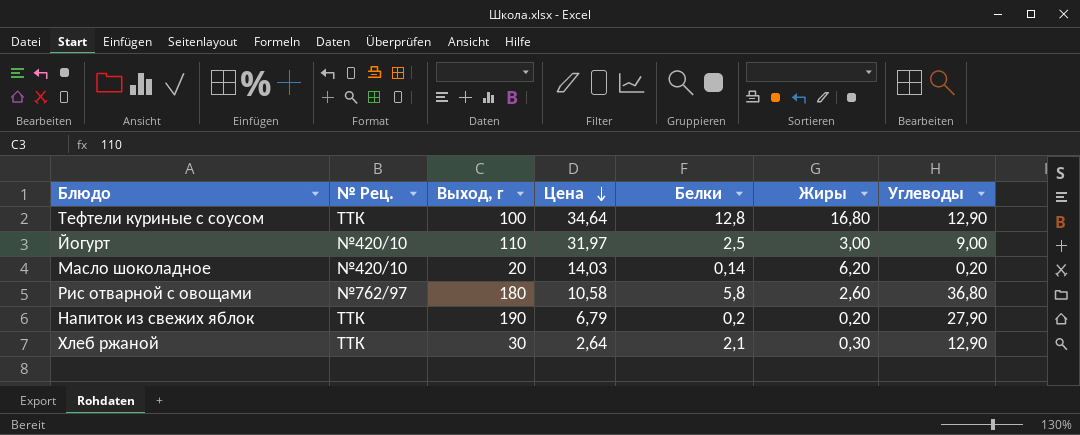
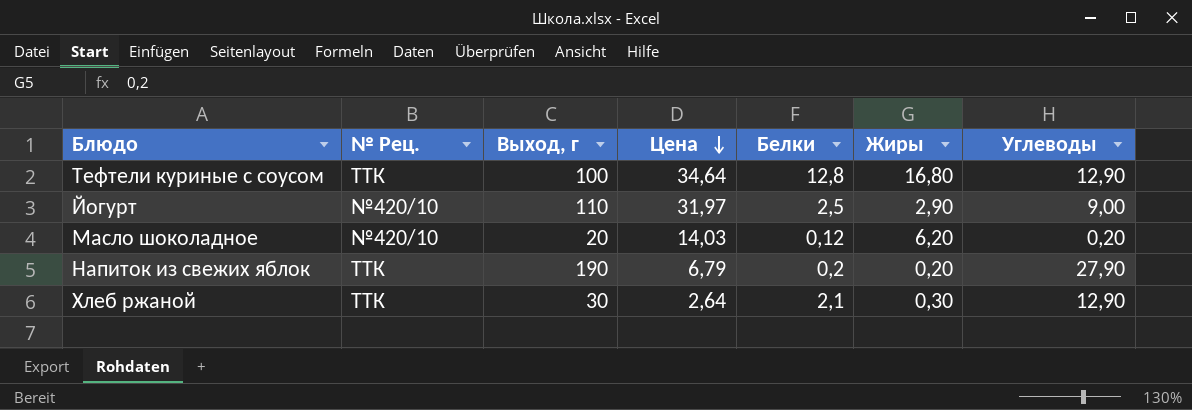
row Рис отварной с овощами: №762/97 | 180 | 10,58 | 5,8 | 2,60 | 36,80 -> none
Йогурт | Жиры: 3,00 -> 2,90
Масло шоколадное | Белки: 0,14 -> 0,12

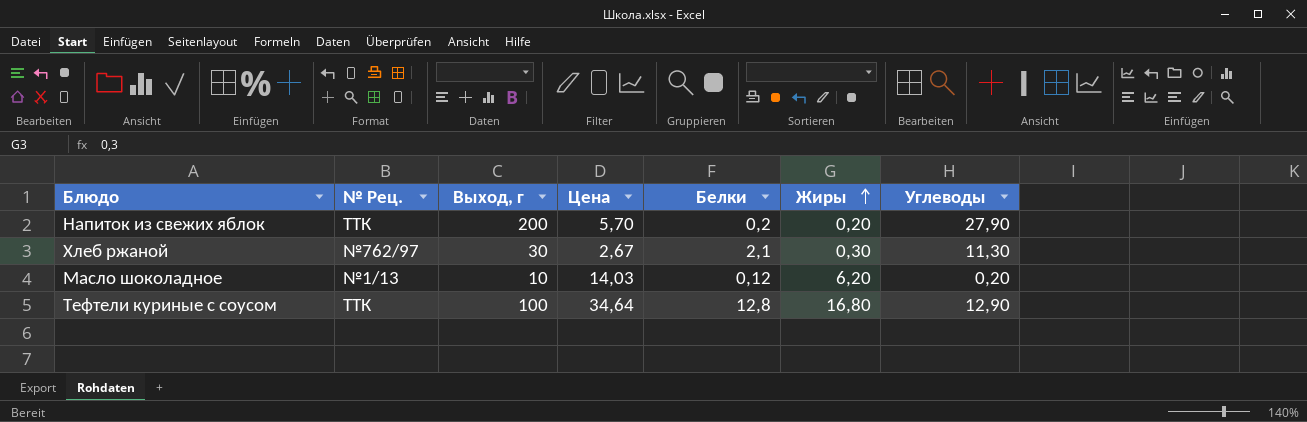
row order: Цена descending -> Жиры ascending
row Йогурт: №420/10 | 110 | 31,97 | 2,5 | 2,90 | 9,00 -> none
Напиток из свежих яблок | Выход, г: 190 -> 200
Напиток из свежих яблок | Цена: 6,79 -> 5,70
Хлеб ржаной | № Рец.: ТТК -> №762/97
Хлеб ржаной | Цена: 2,64 -> 2,67
Хлеб ржаной | Углеводы: 12,90 -> 11,30
Масло шоколадное | № Рец.: №420/10 -> №1/13
Масло шоколадное | Выход, г: 20 -> 10

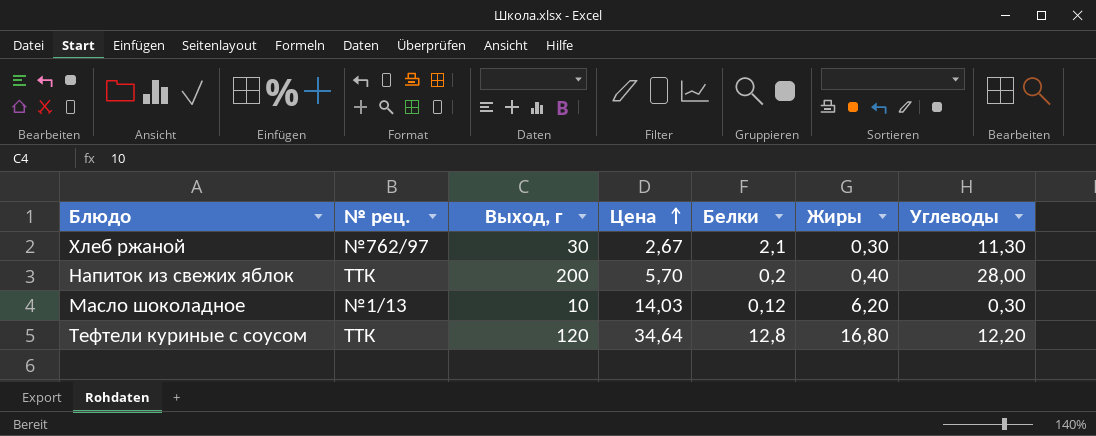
row order: Жиры ascending -> Цена ascending
column name: № Рец. -> № рец.
Напиток из свежих яблок | Жиры: 0,20 -> 0,40
Напиток из свежих яблок | Углеводы: 27,90 -> 28,00
Масло шоколадное | Углеводы: 0,20 -> 0,30
Тефтели куриные с соусом | Выход, г: 100 -> 120
Тефтели куриные с соусом | Углеводы: 12,90 -> 12,20

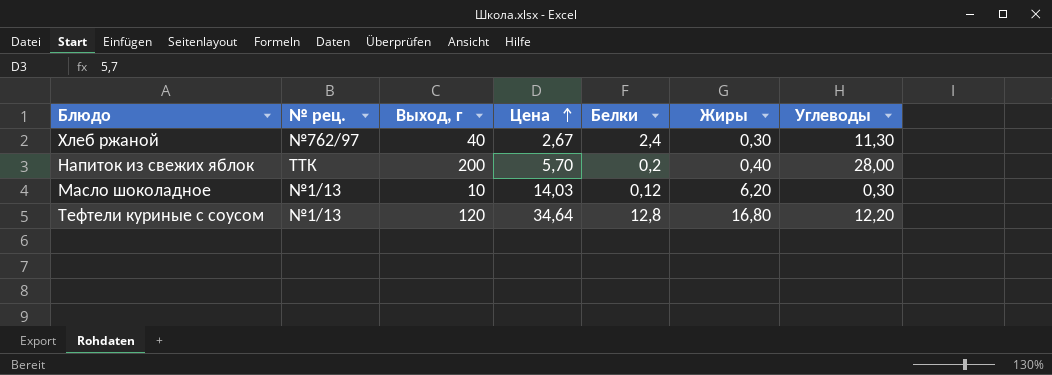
Хлеб ржаной | Выход, г: 30 -> 40
Хлеб ржаной | Белки: 2,1 -> 2,4
Тефтели куриные с соусом | № рец.: ТТК -> №1/13

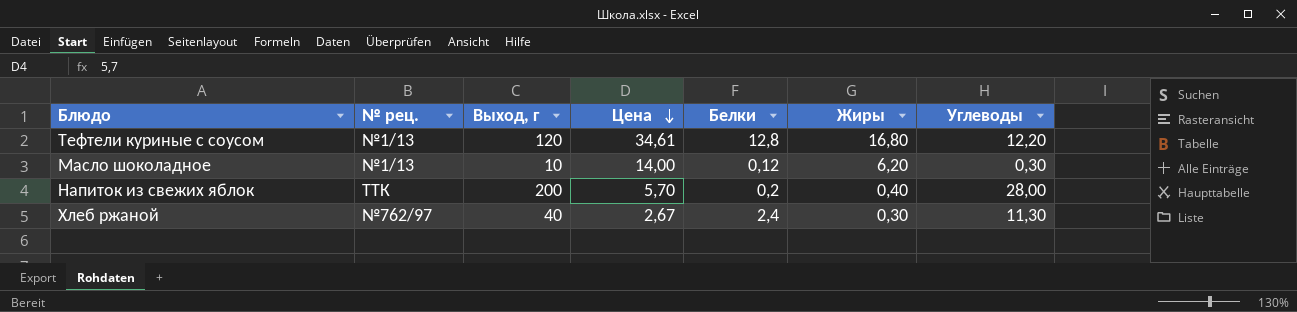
row order: Цена ascending -> Цена descending
Тефтели куриные с соусом | Цена: 34,64 -> 34,61
Масло шоколадное | Цена: 14,03 -> 14,00

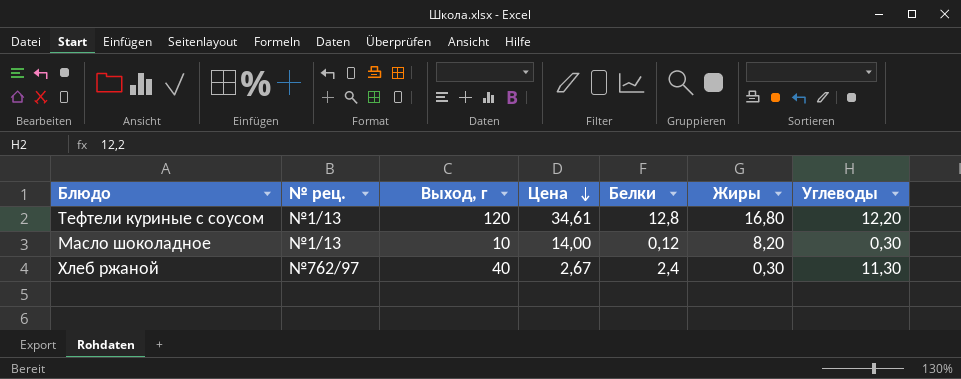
row Напиток из свежих яблок: ТТК | 200 | 5,70 | 0,2 | 0,40 | 28,00 -> none
Масло шоколадное | Жиры: 6,20 -> 8,20

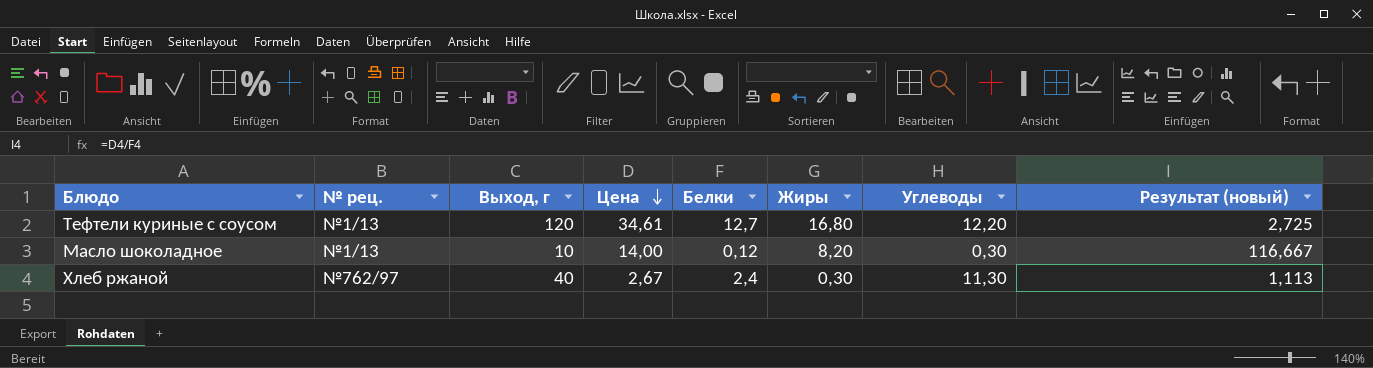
column Результат (новый) | formula: none -> [Цена] / [Белки]
Тефтели куриные с соусом | Белки: 12,8 -> 12,7

